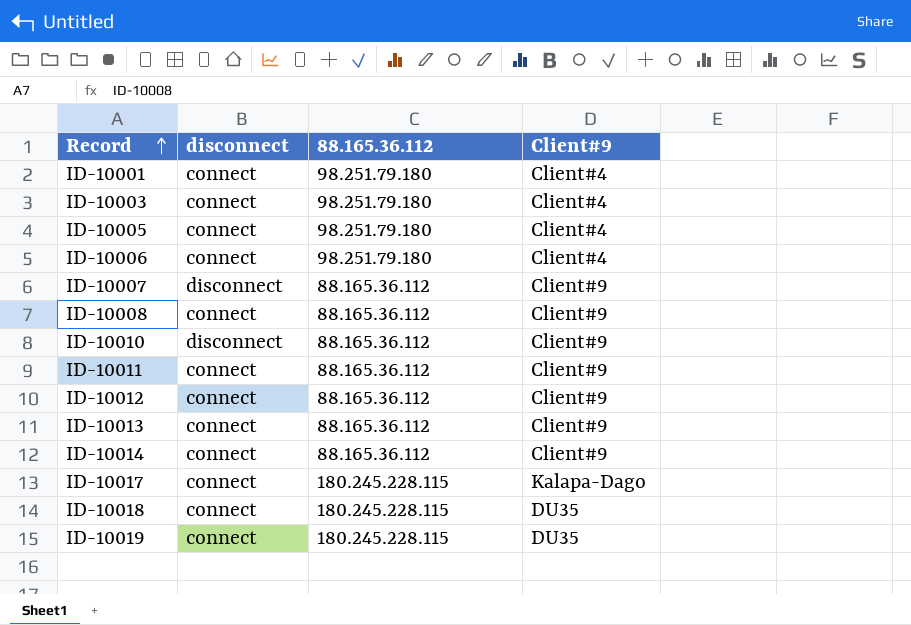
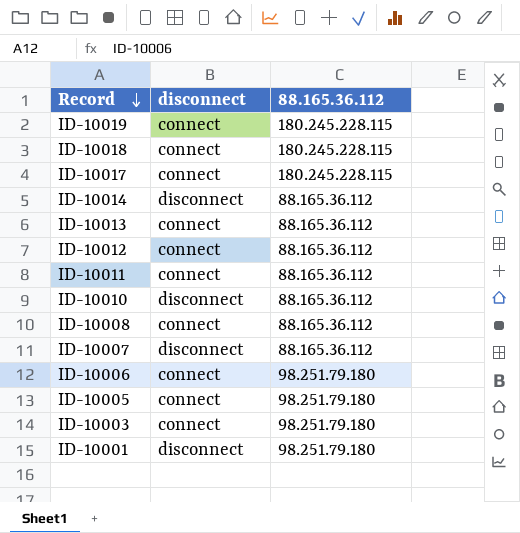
row order: Record ascending -> Record descending
column Client#9 | position: 4 -> none
ID-10014 | disconnect: connect -> disconnect
ID-10001 | disconnect: connect -> disconnect

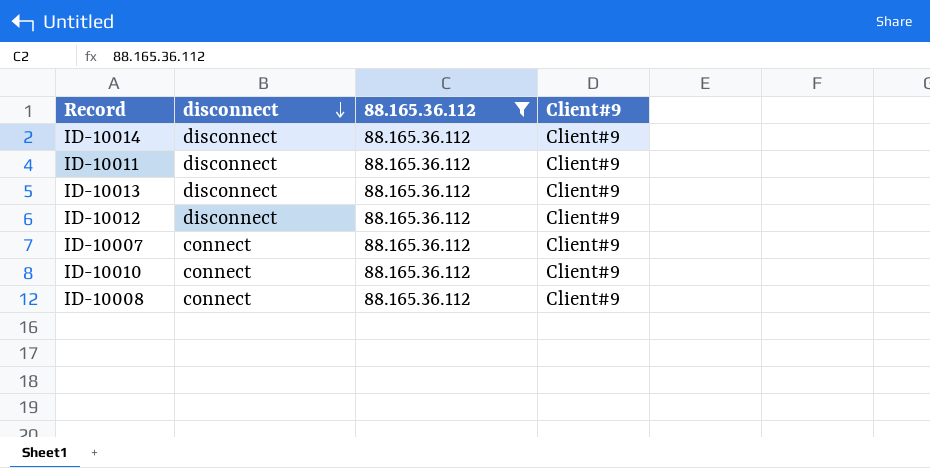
filter: none -> 88.165.36.112 = 88.165.36.112
row order: Record descending -> disconnect descending
column Client#9 | position: none -> 4
ID-10011 | disconnect: connect -> disconnect
ID-10013 | disconnect: connect -> disconnect
ID-10012 | disconnect: connect -> disconnect
ID-10007 | disconnect: disconnect -> connect
ID-10010 | disconnect: disconnect -> connect

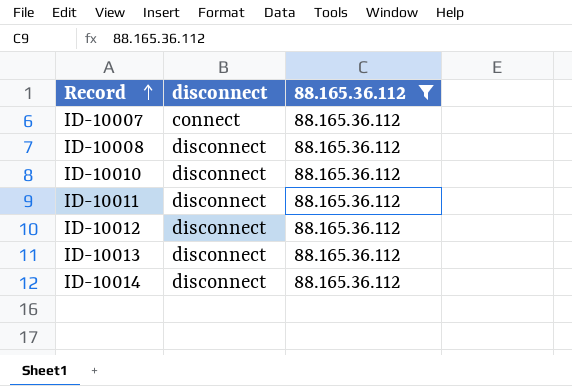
row order: disconnect descending -> Record ascending
column Client#9 | position: 4 -> none
ID-10008 | disconnect: connect -> disconnect
ID-10010 | disconnect: connect -> disconnect

